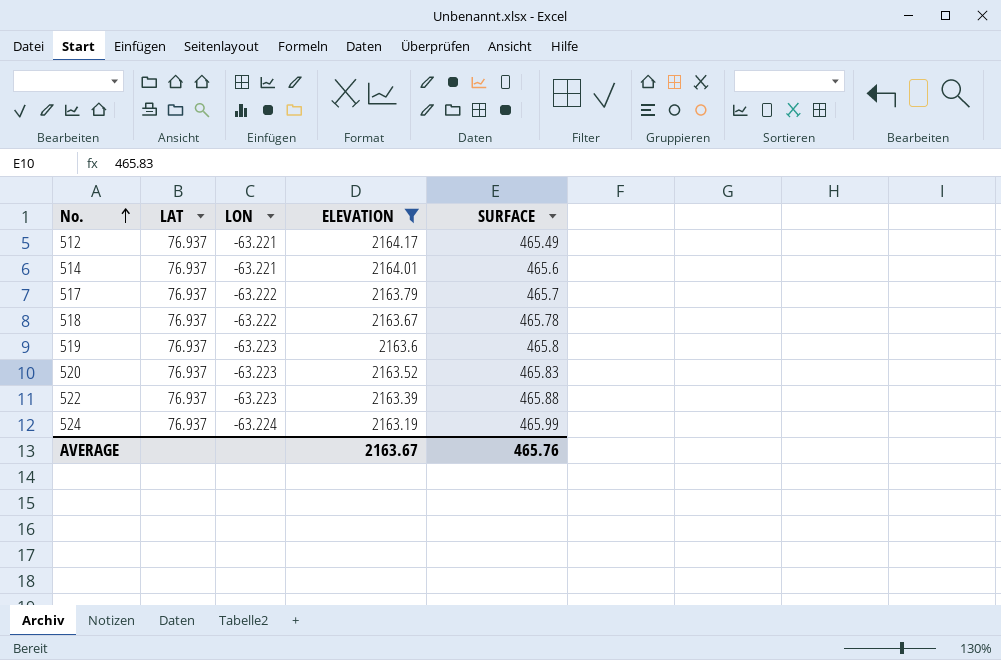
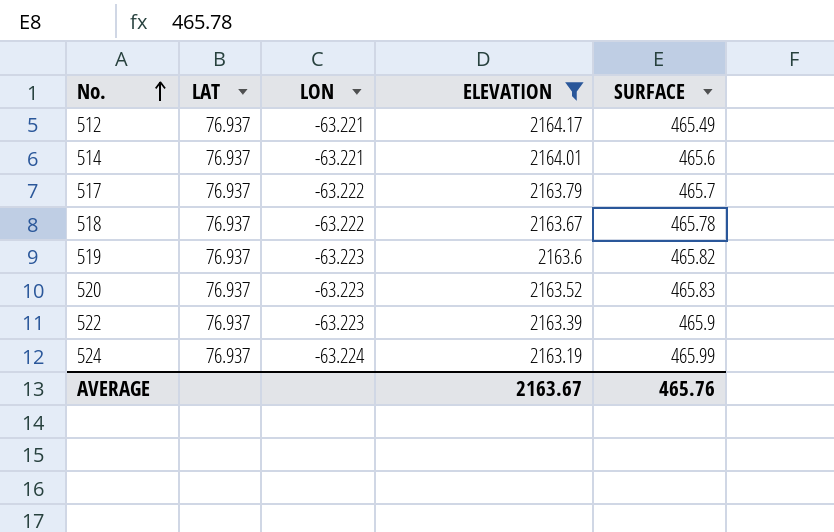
519 | SURFACE: 465.8 -> 465.82
522 | SURFACE: 465.88 -> 465.9

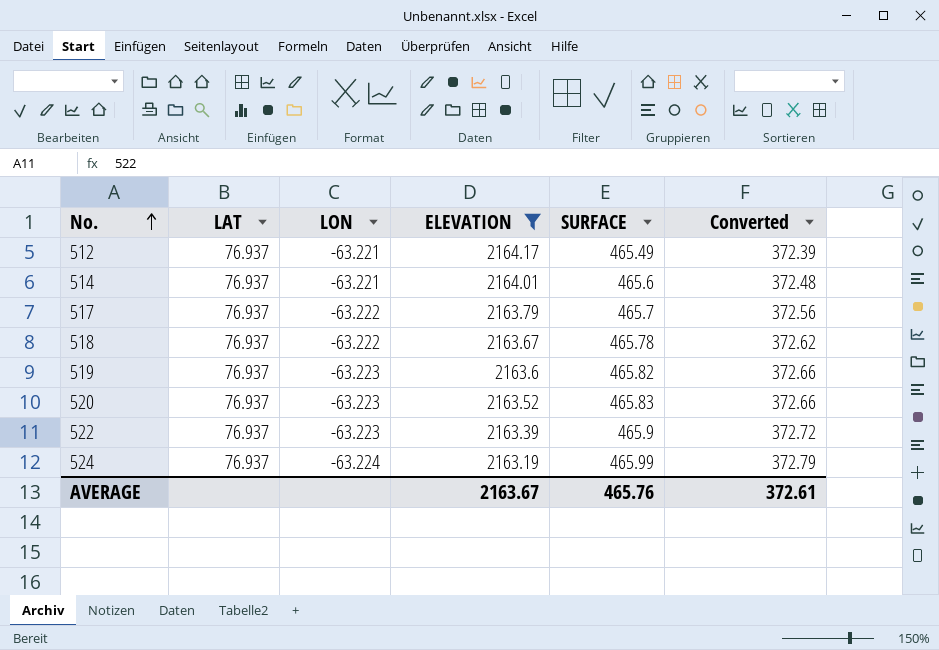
column Converted | formula: none -> [SURFACE] * 0.8

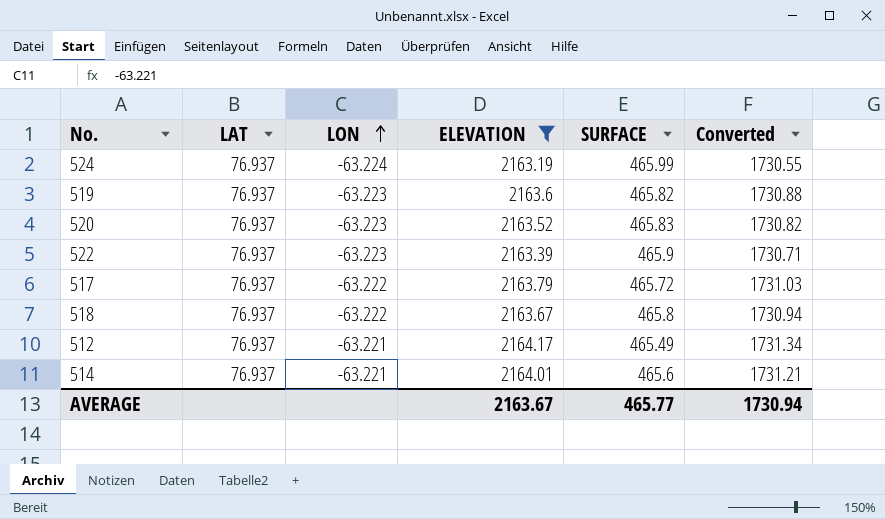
row order: No. ascending -> LON ascending
column Converted | formula: [SURFACE] * 0.8 -> [ELEVATION] * 0.8
517 | SURFACE: 465.7 -> 465.72
518 | SURFACE: 465.78 -> 465.8
AVERAGE | SURFACE: 465.76 -> 465.77
AVERAGE | Converted: 372.61 -> 1730.94

